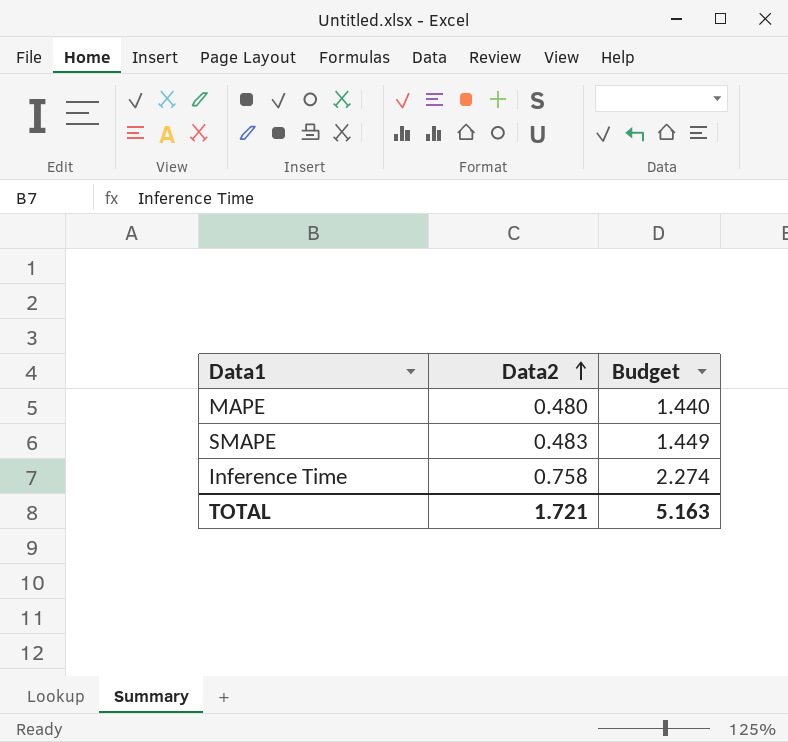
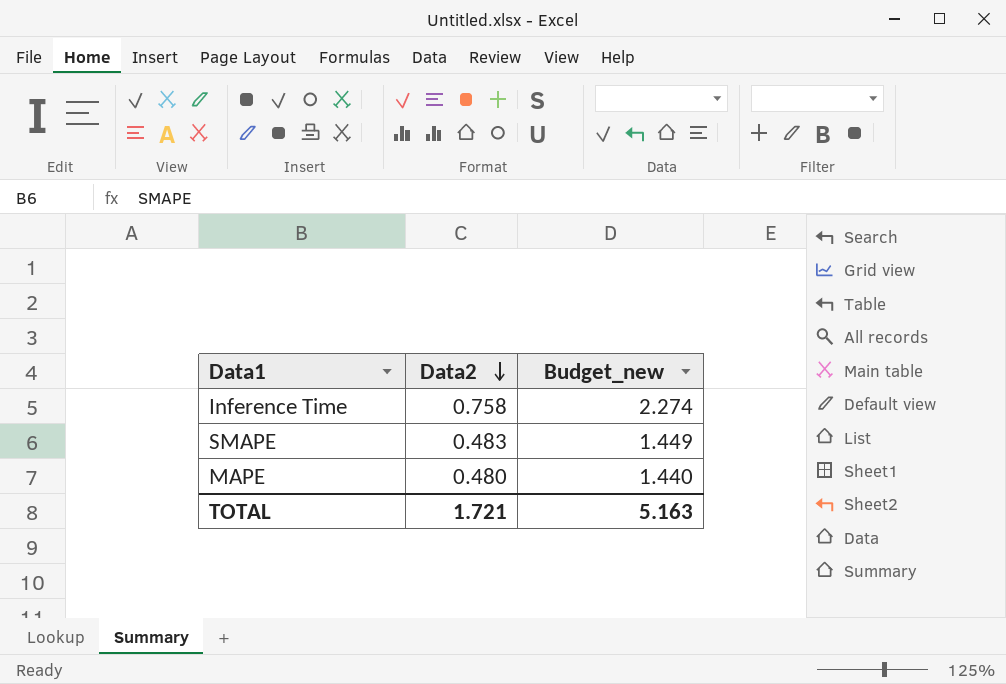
row order: Data2 ascending -> Data2 descending
column name: Budget -> Budget_new

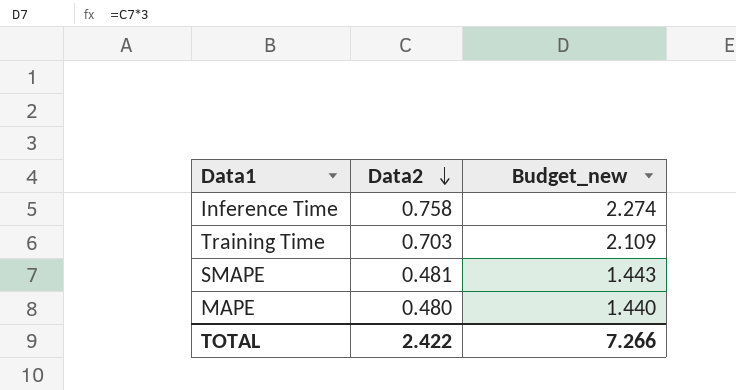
row Training Time: none -> 0.703 | 2.109
SMAPE | Data2: 0.483 -> 0.481
SMAPE | Budget_new: 1.449 -> 1.443
TOTAL | Data2: 1.721 -> 2.422
TOTAL | Budget_new: 5.163 -> 7.266

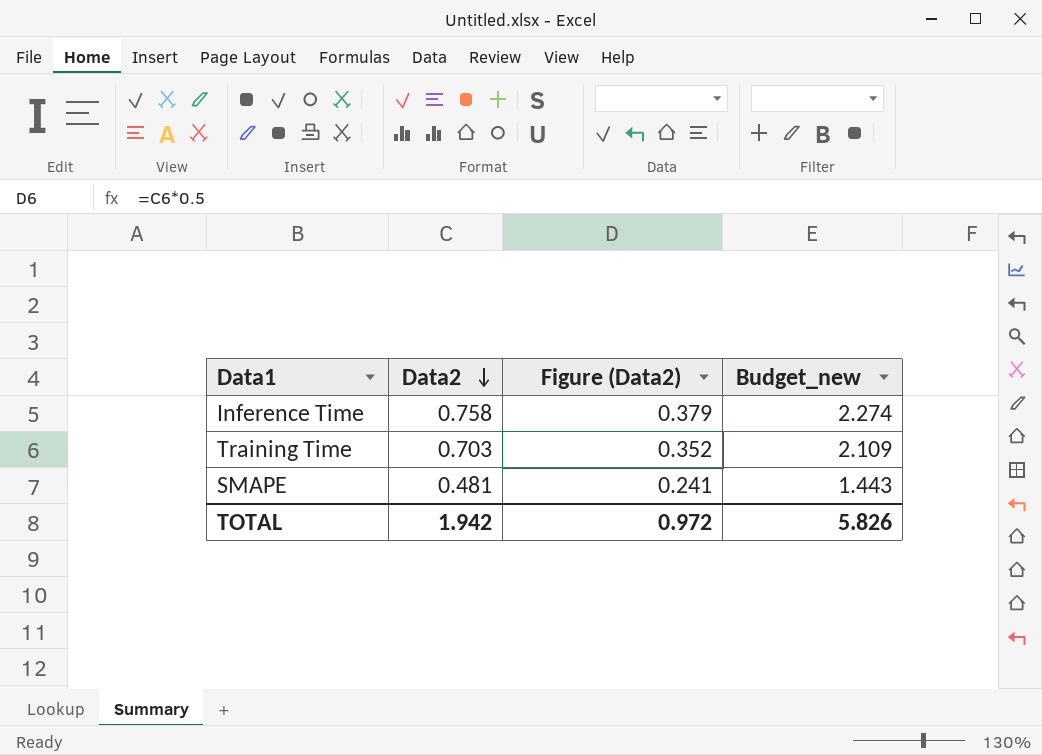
column Figure (Data2) | formula: none -> [Data2] * 0.5
row MAPE: 0.480 | 1.440 -> none
TOTAL | Data2: 2.422 -> 1.942
TOTAL | Budget_new: 7.266 -> 5.826

